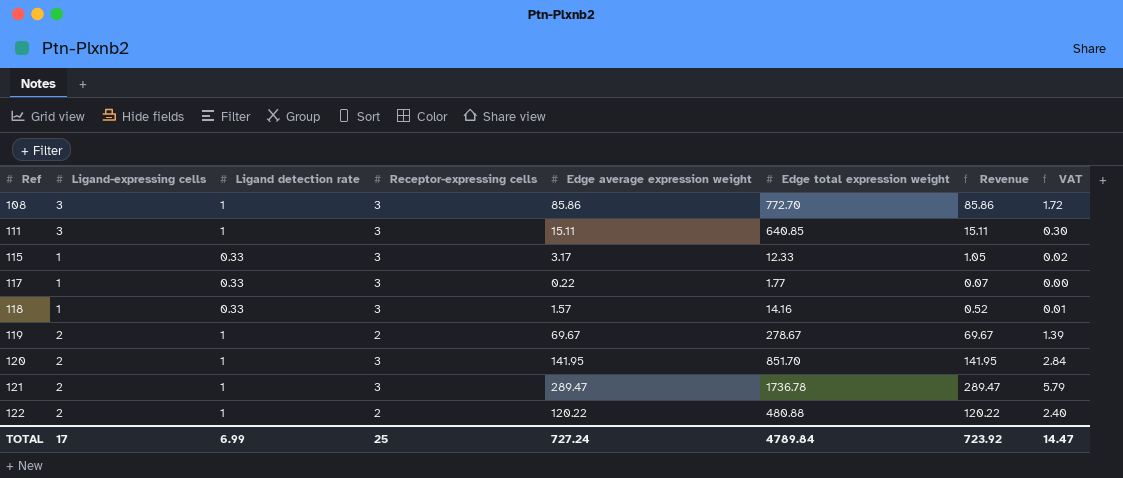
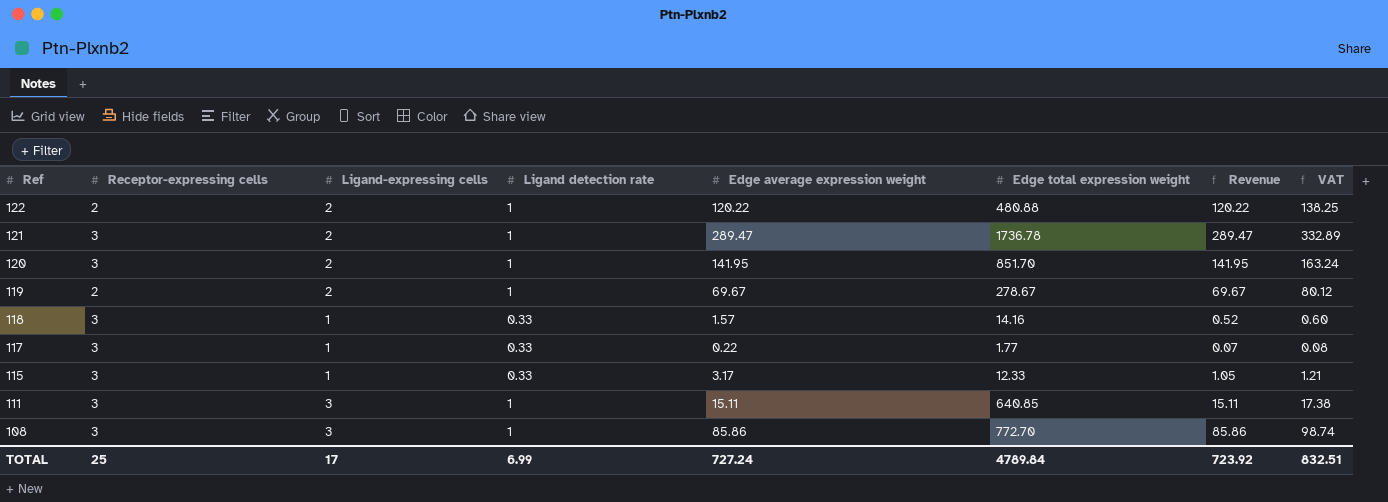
row order: Ref ascending -> Ref descending
column Receptor-expressing cells | position: 4 -> 2
column VAT | formula: [Revenue] * 0.02 -> [Revenue] * 1.15
TOTAL | VAT: 14.47 -> 832.51

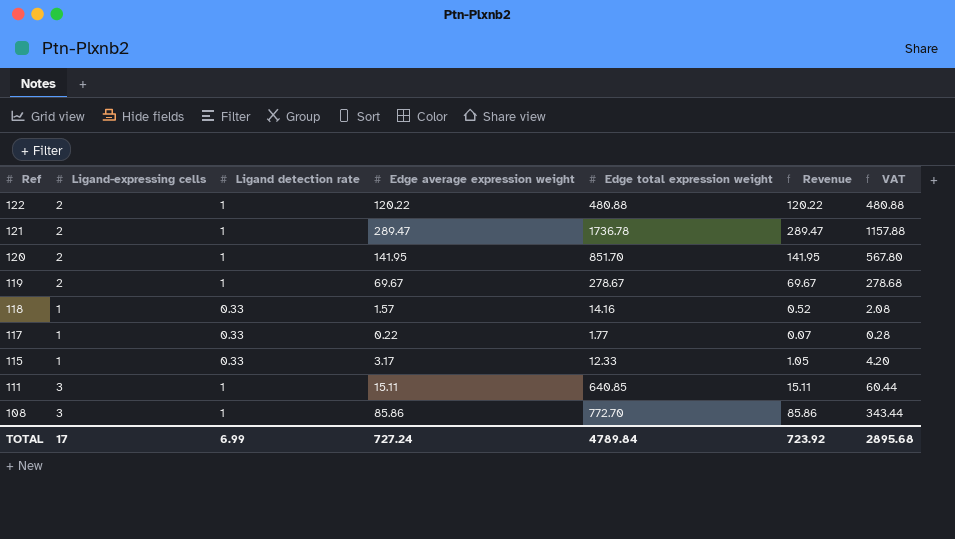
column Receptor-expressing cells | position: 2 -> none
column VAT | formula: [Revenue] * 1.15 -> [Revenue] * 4
TOTAL | VAT: 832.51 -> 2895.68

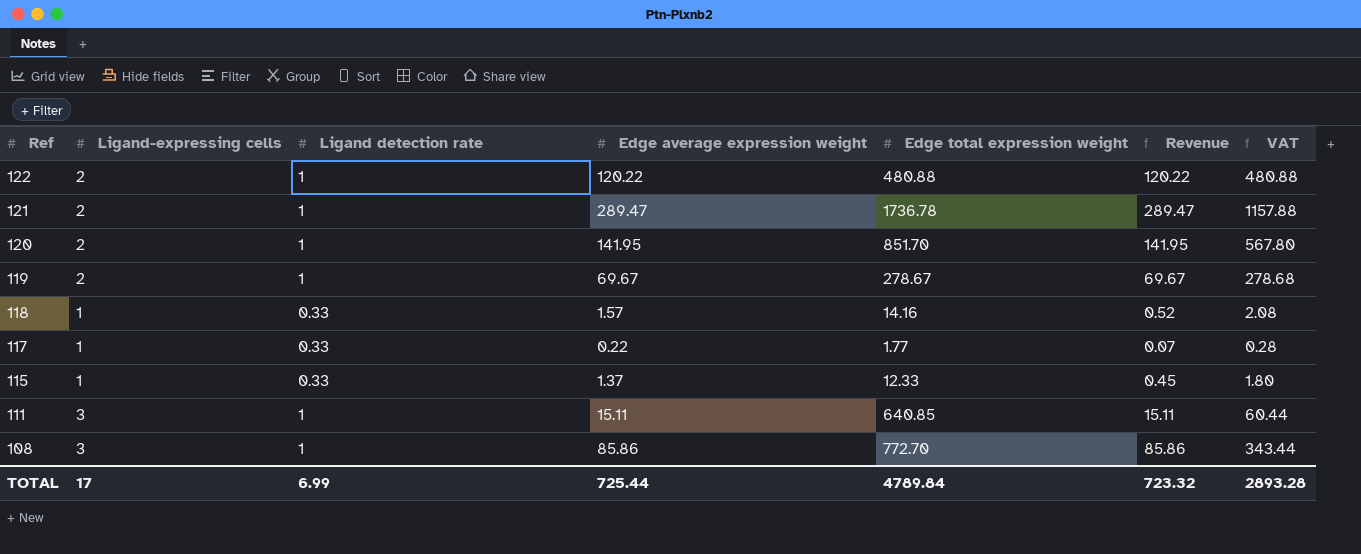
115 | Edge average expression weight: 3.17 -> 1.37
115 | Revenue: 1.05 -> 0.45
115 | VAT: 4.20 -> 1.80
TOTAL | Edge average expression weight: 727.24 -> 725.44
TOTAL | Revenue: 723.92 -> 723.32
TOTAL | VAT: 2895.68 -> 2893.28

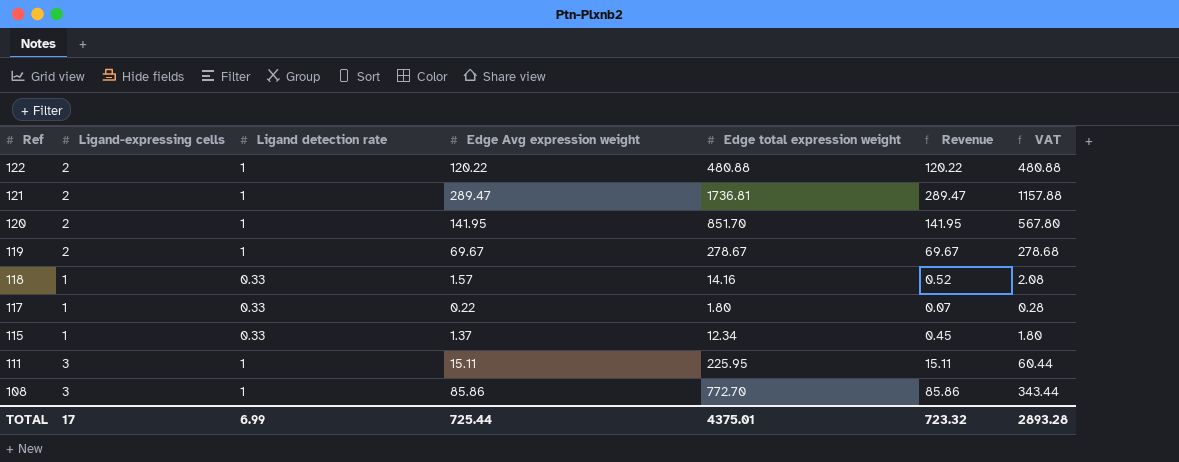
column name: Edge average expression weight -> Edge Avg expression weight
121 | Edge total expression weight: 1736.78 -> 1736.81
117 | Edge total expression weight: 1.77 -> 1.80
115 | Edge total expression weight: 12.33 -> 12.34
111 | Edge total expression weight: 640.85 -> 225.95
TOTAL | Edge total expression weight: 4789.84 -> 4375.01

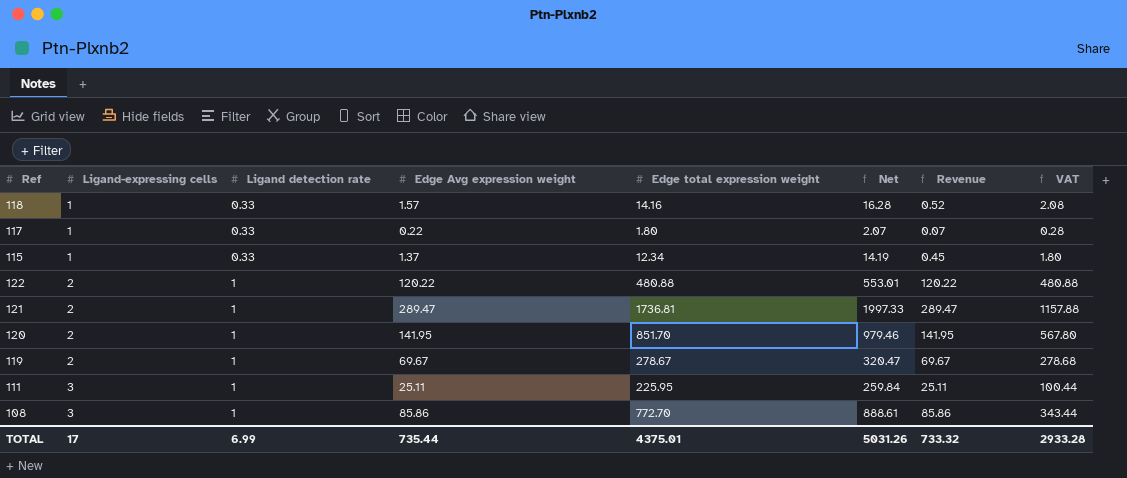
row order: Ref descending -> Ligand-expressing cells ascending
column Net | formula: none -> [Edge total expression weight] * 1.15
111 | Edge Avg expression weight: 15.11 -> 25.11
111 | Revenue: 15.11 -> 25.11
111 | VAT: 60.44 -> 100.44
TOTAL | Edge Avg expression weight: 725.44 -> 735.44
TOTAL | Revenue: 723.32 -> 733.32
TOTAL | VAT: 2893.28 -> 2933.28

